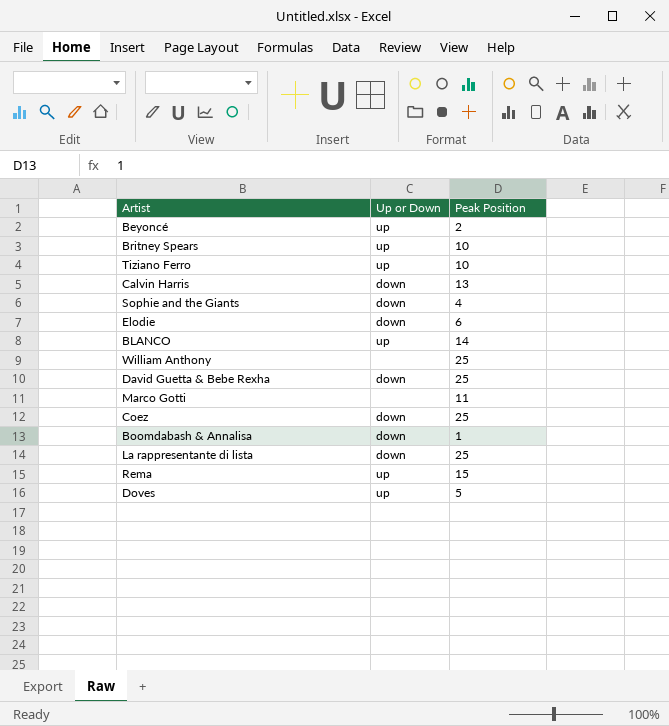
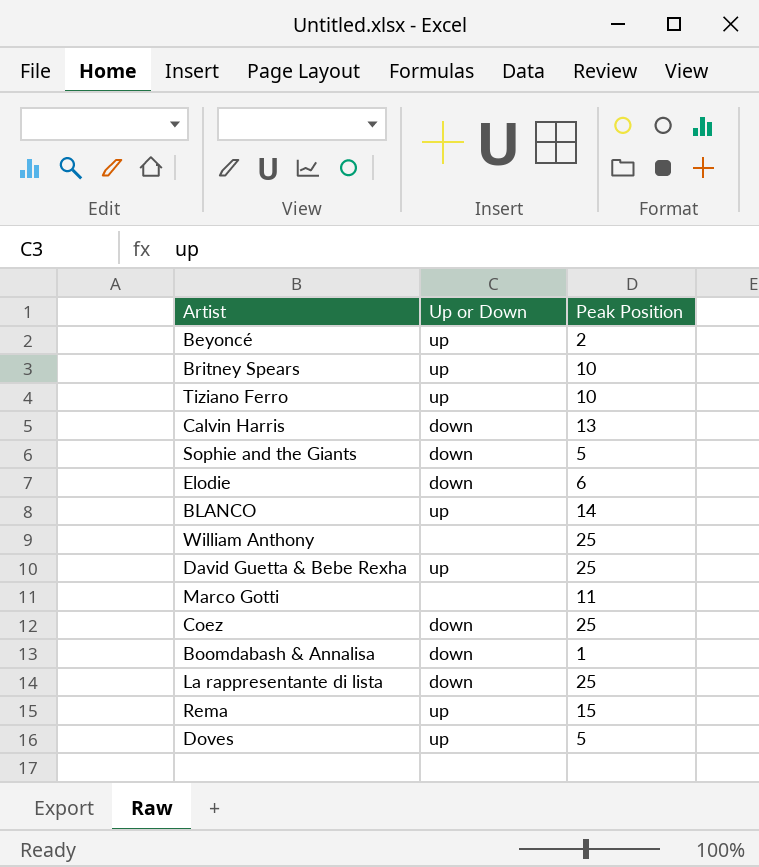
Sophie and the Giants | Peak Position: 4 -> 5
David Guetta & Bebe Rexha | Up or Down: down -> up

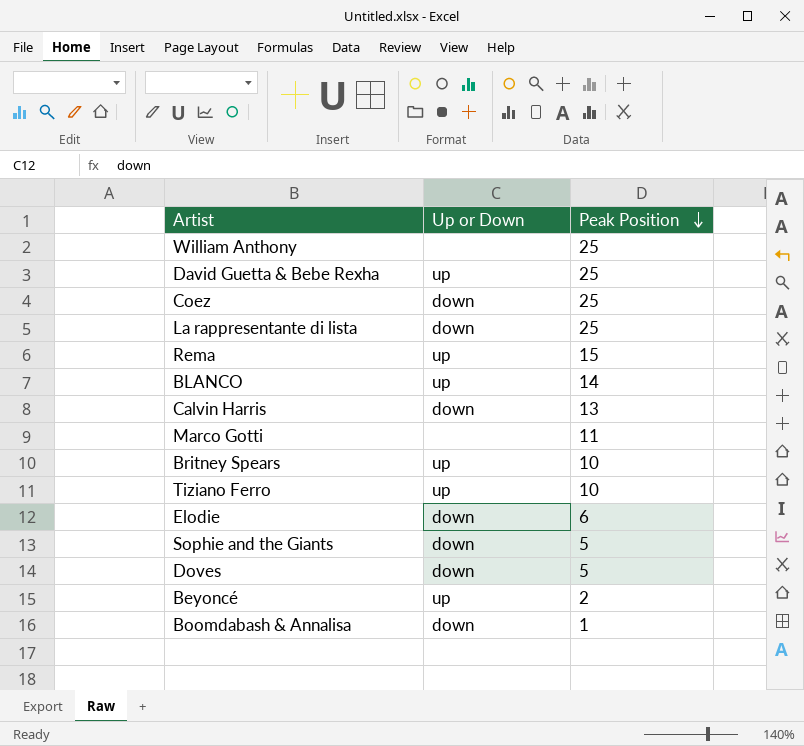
row order: none -> Peak Position descending
Doves | Up or Down: up -> down

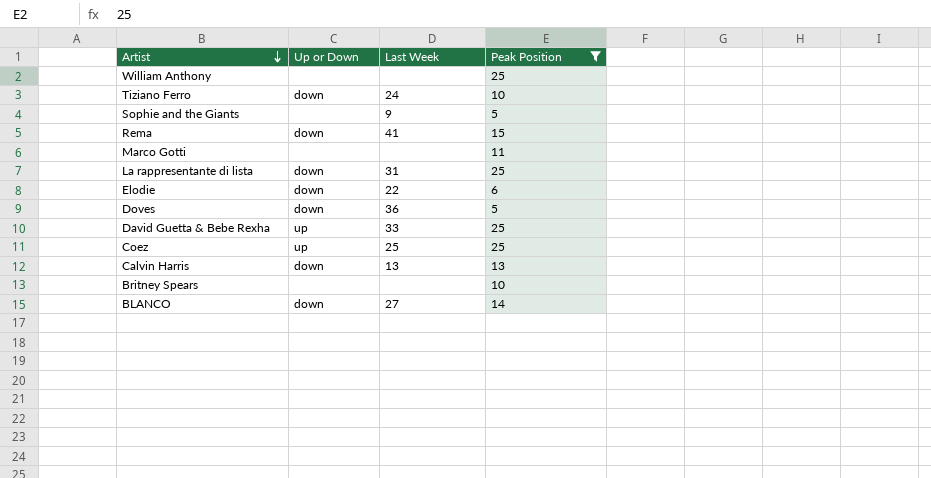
filter: none -> Peak Position >= 5
row order: Peak Position descending -> Artist descending
column Last Week | position: none -> 3
Tiziano Ferro | Up or Down: up -> down
Sophie and the Giants | Up or Down: down -> none
Rema | Up or Down: up -> down
Coez | Up or Down: down -> up
Britney Spears | Up or Down: up -> none
BLANCO | Up or Down: up -> down

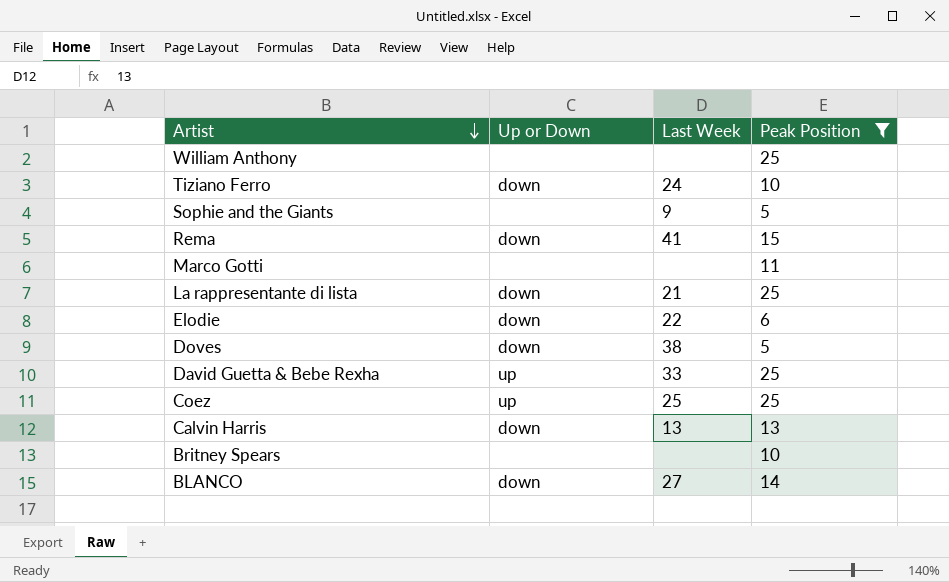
La rappresentante di lista | Last Week: 31 -> 21
Doves | Last Week: 36 -> 38

